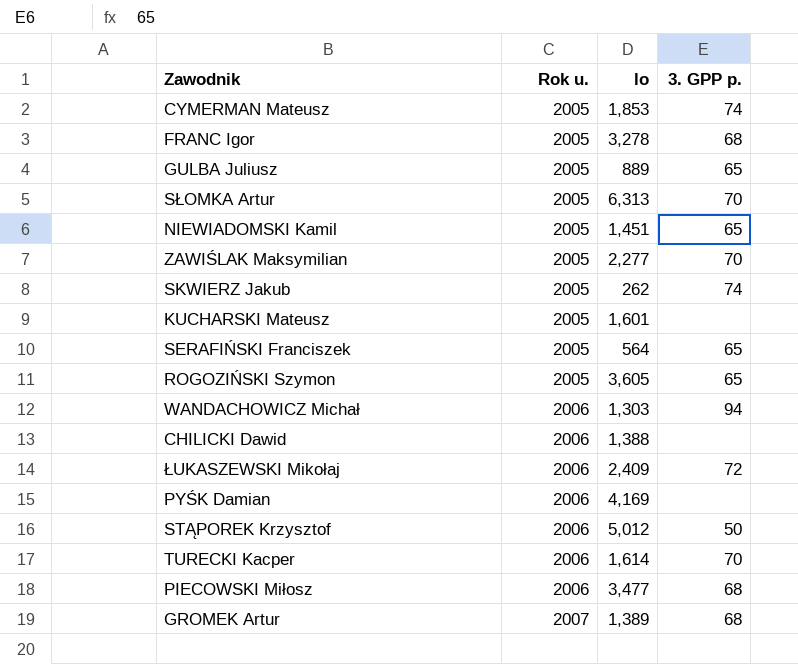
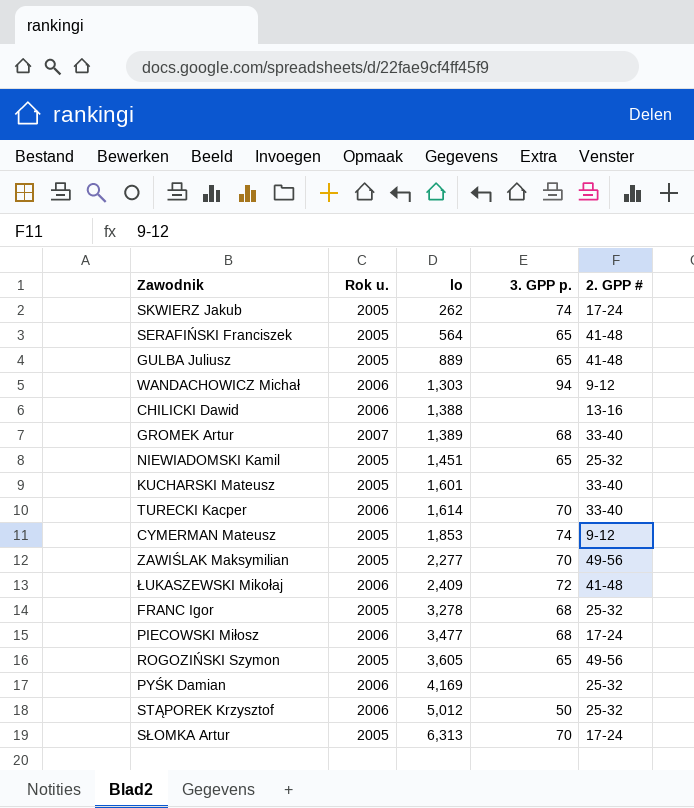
row order: Rok u. ascending -> lo ascending
column 2. GPP # | position: none -> 5

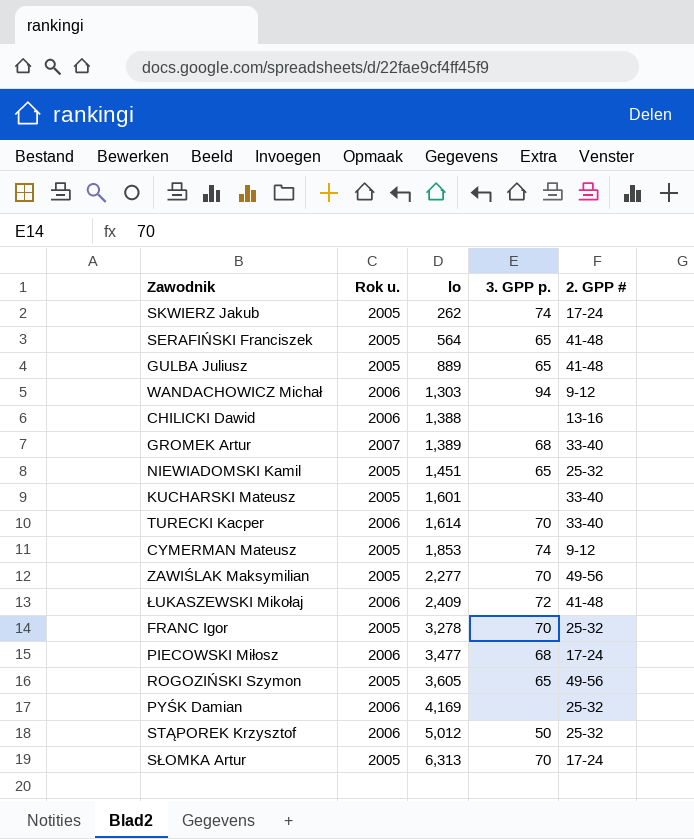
FRANC Igor | 3. GPP p.: 68 -> 70

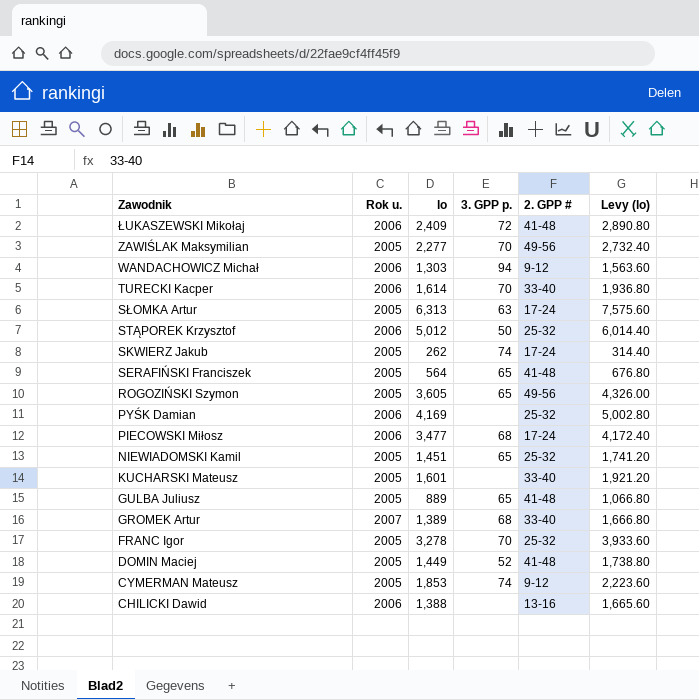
row order: lo ascending -> Zawodnik descending
column Levy (lo) | formula: none -> [lo] * 1.2
SŁOMKA Artur | 3. GPP p.: 70 -> 63
row DOMIN Maciej: none -> 2005 | 1,449 | 52 | 41-48 | 1,738.80

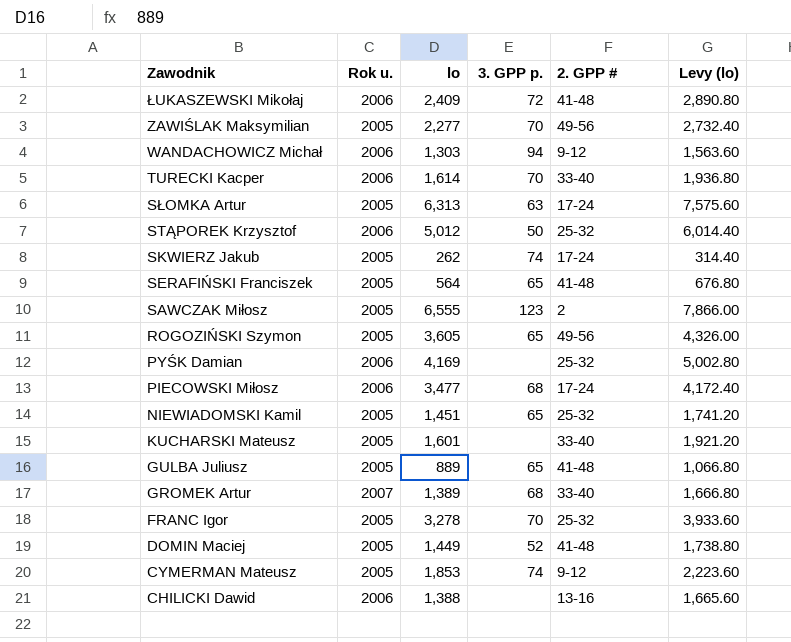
row SAWCZAK Miłosz: none -> 2005 | 6,555 | 123 | 2 | 7,866.00

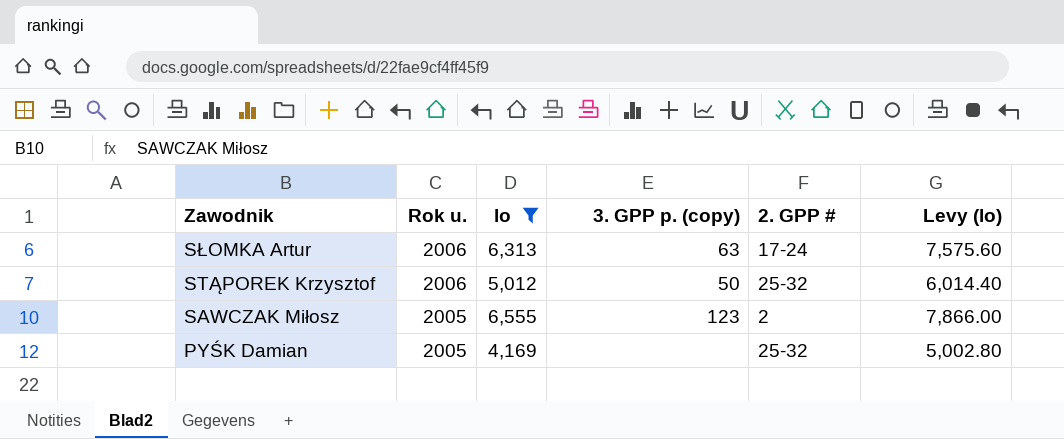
filter: none -> lo >= 4,169
column name: 3. GPP p. -> 3. GPP p. (copy)
SŁOMKA Artur | Rok u.: 2005 -> 2006
PYŚK Damian | Rok u.: 2006 -> 2005

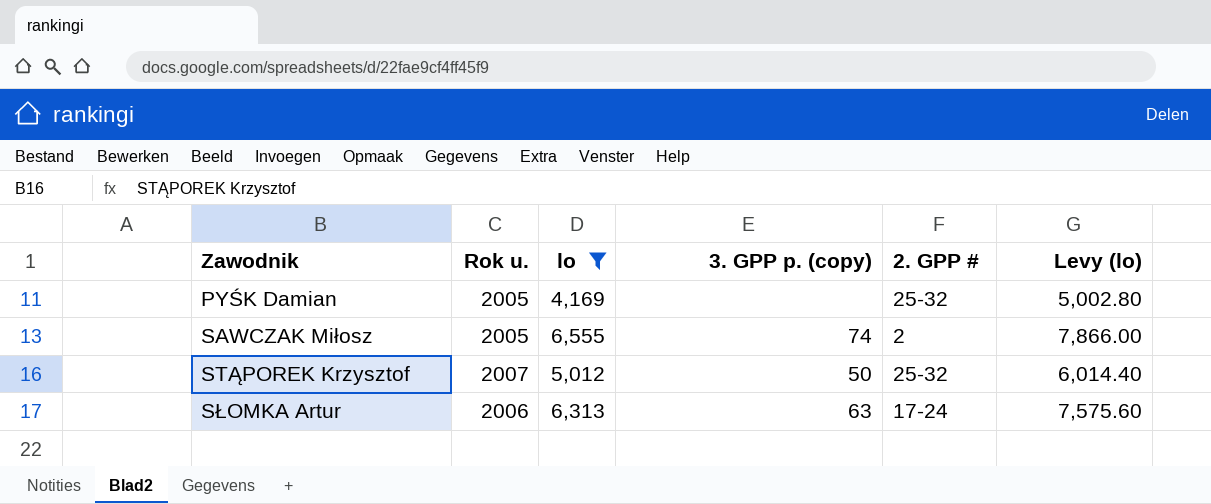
row order: Zawodnik descending -> Zawodnik ascending
SAWCZAK Miłosz | 3. GPP p. (copy): 123 -> 74
STĄPOREK Krzysztof | Rok u.: 2006 -> 2007

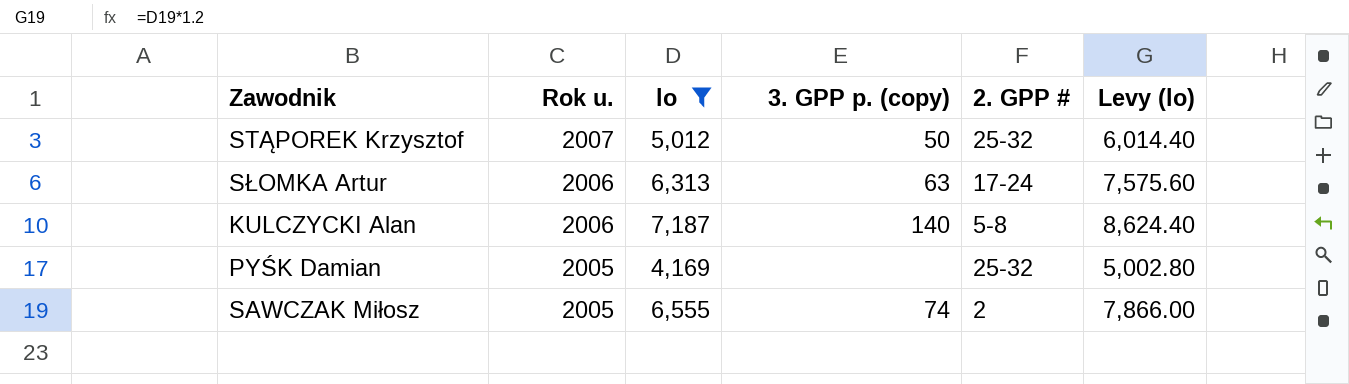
row order: Zawodnik ascending -> Rok u. descending
row KULCZYCKI Alan: none -> 2006 | 7,187 | 140 | 5-8 | 8,624.40

